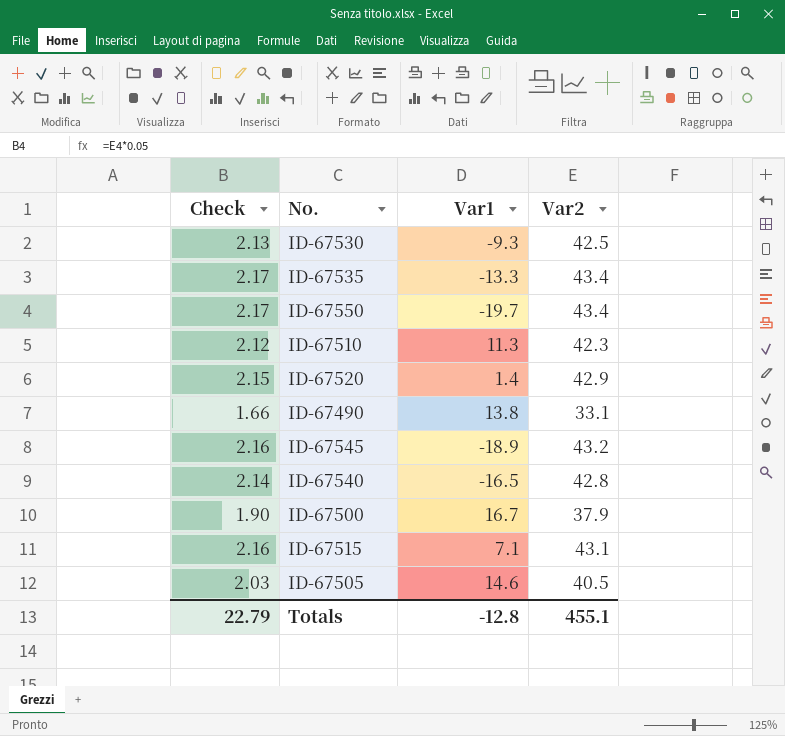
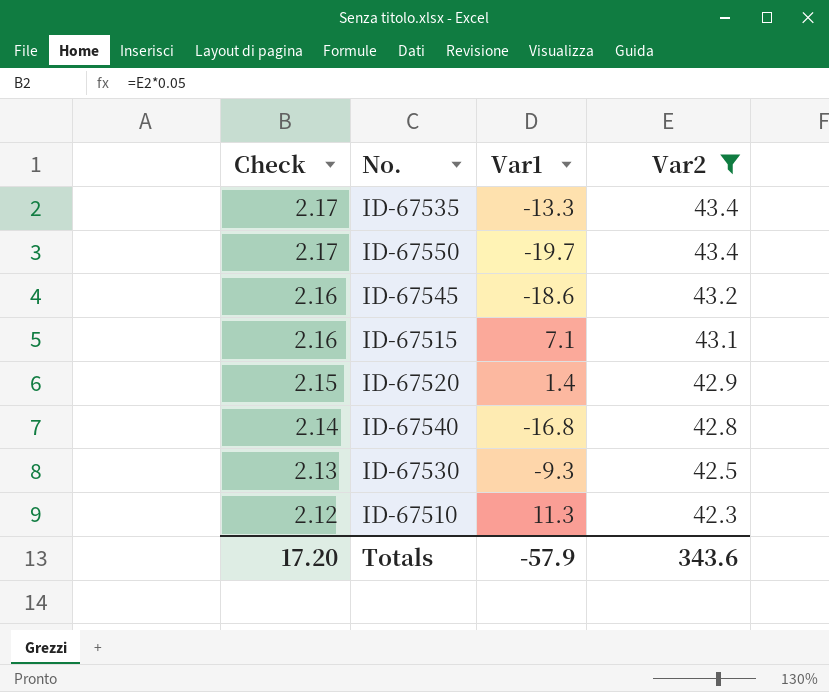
filter: none -> Var2 >= 42.3
row order: none -> Check descending
ID-67545 | Var1: -18.9 -> -18.6
ID-67540 | Var1: -16.5 -> -16.8
Totals | Check: 22.79 -> 17.20
Totals | Var1: -12.8 -> -57.9
Totals | Var2: 455.1 -> 343.6

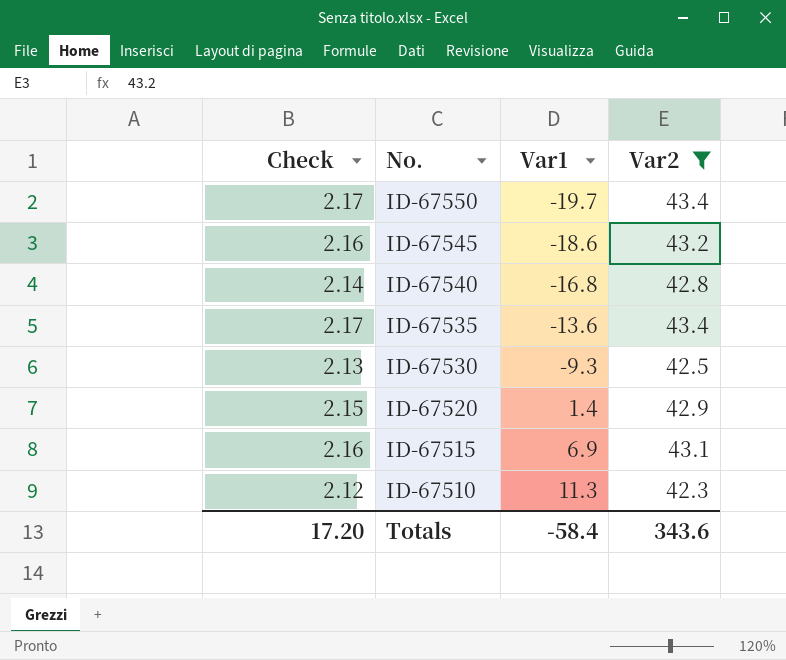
row order: Check descending -> No. descending
ID-67535 | Var1: -13.3 -> -13.6
ID-67515 | Var1: 7.1 -> 6.9
Totals | Var1: -57.9 -> -58.4

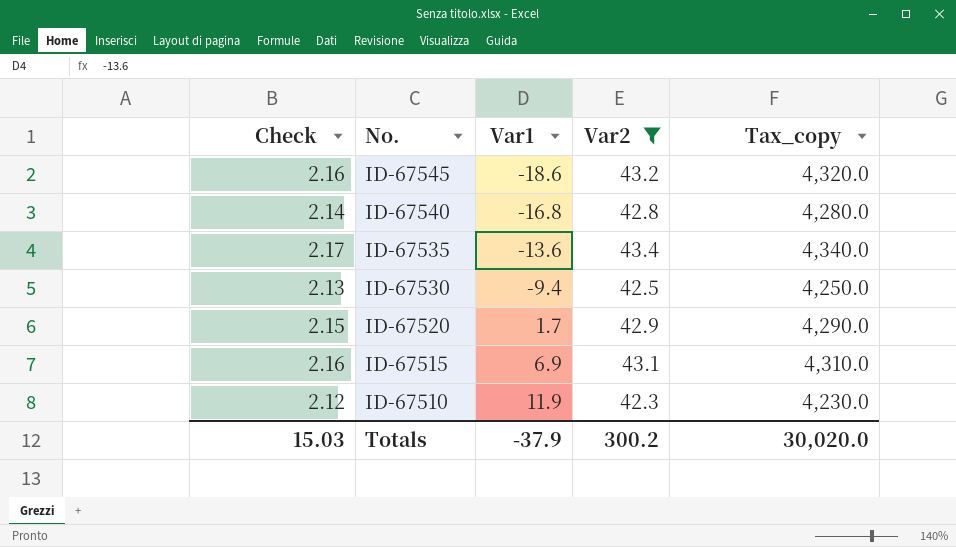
column Tax_copy | formula: none -> [Var2] * 100
row ID-67550: 2.17 | -19.7 | 43.4 -> none
ID-67530 | Var1: -9.3 -> -9.4
ID-67520 | Var1: 1.4 -> 1.7
ID-67510 | Var1: 11.3 -> 11.9
Totals | Check: 17.20 -> 15.03
Totals | Var1: -58.4 -> -37.9
Totals | Var2: 343.6 -> 300.2

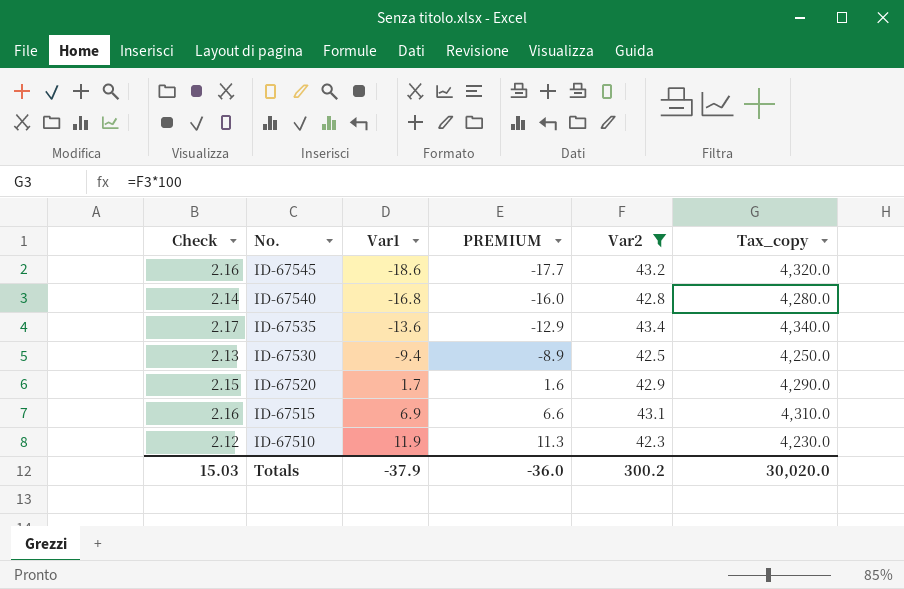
column PREMIUM | formula: none -> [Var1] * 0.95

